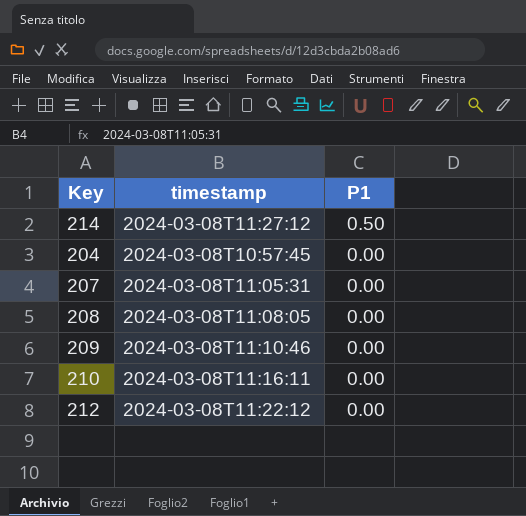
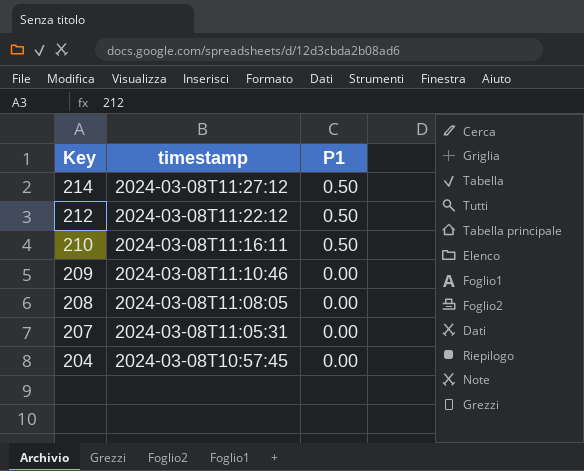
row order: P1 descending -> Key descending
212 | P1: 0.00 -> 0.50
210 | P1: 0.00 -> 0.50

